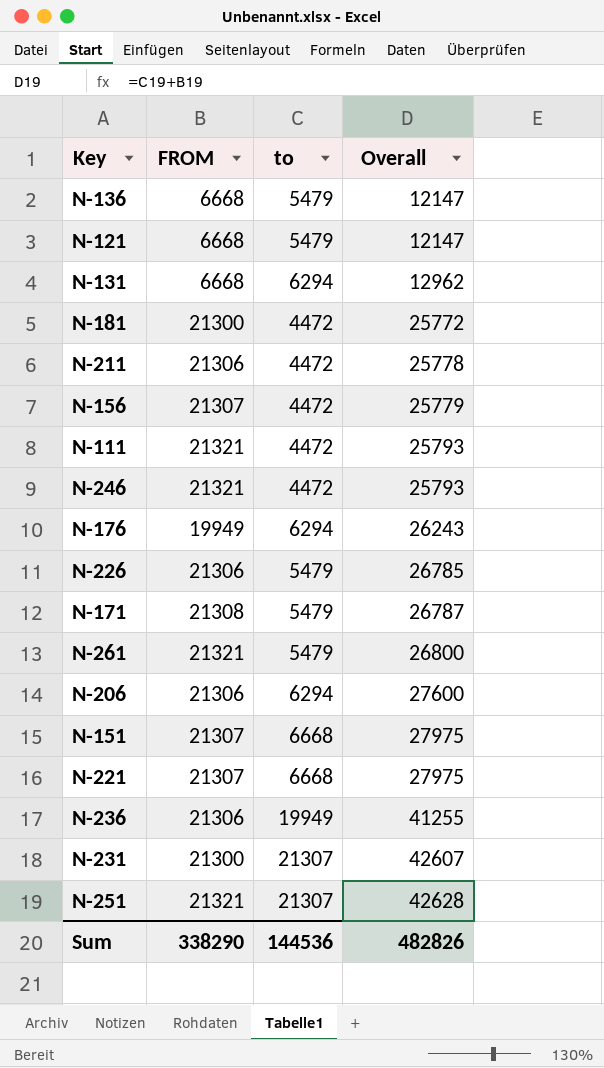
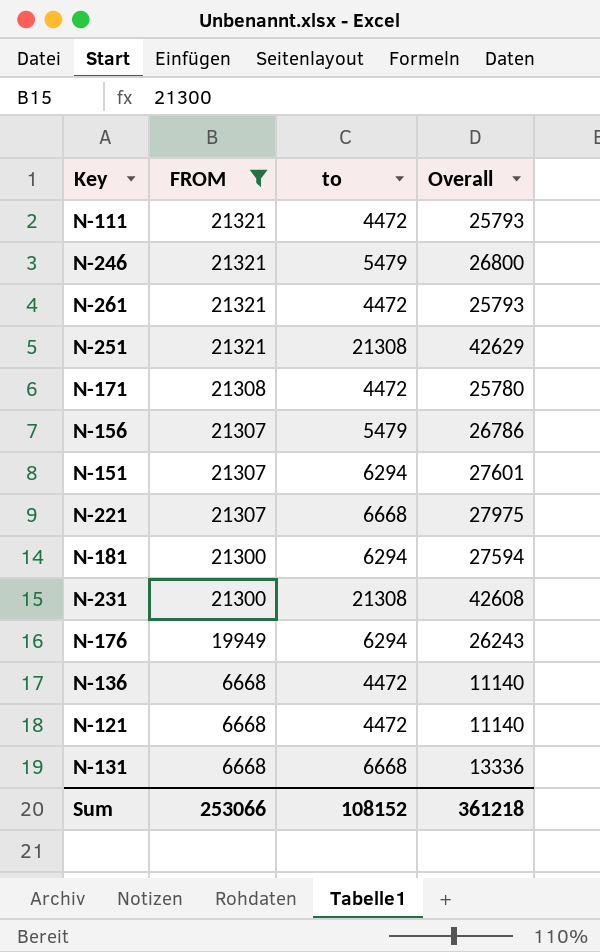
filter: none -> FROM != 21306
row order: Overall ascending -> FROM descending
N-246 | to: 4472 -> 5479
N-246 | Overall: 25793 -> 26800
N-261 | to: 5479 -> 4472
N-261 | Overall: 26800 -> 25793
N-251 | to: 21307 -> 21308
N-251 | Overall: 42628 -> 42629
N-171 | to: 5479 -> 4472
N-171 | Overall: 26787 -> 25780
N-156 | to: 4472 -> 5479
N-156 | Overall: 25779 -> 26786
N-151 | to: 6668 -> 6294
N-151 | Overall: 27975 -> 27601
N-181 | to: 4472 -> 6294
N-181 | Overall: 25772 -> 27594
N-231 | to: 21307 -> 21308
N-231 | Overall: 42607 -> 42608
N-136 | to: 5479 -> 4472
N-136 | Overall: 12147 -> 11140
N-121 | to: 5479 -> 4472
N-121 | Overall: 12147 -> 11140
N-131 | to: 6294 -> 6668
N-131 | Overall: 12962 -> 13336
Sum | FROM: 338290 -> 253066
Sum | to: 144536 -> 108152
Sum | Overall: 482826 -> 361218

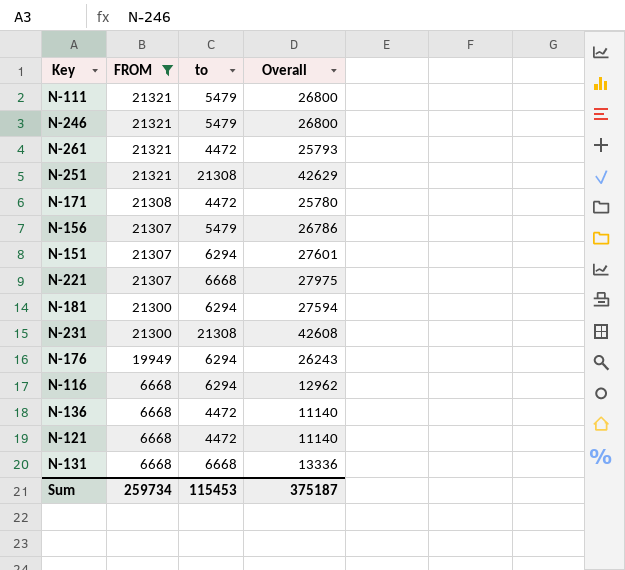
N-111 | to: 4472 -> 5479
N-111 | Overall: 25793 -> 26800
row N-116: none -> 6668 | 6294 | 12962
Sum | FROM: 253066 -> 259734
Sum | to: 108152 -> 115453
Sum | Overall: 361218 -> 375187

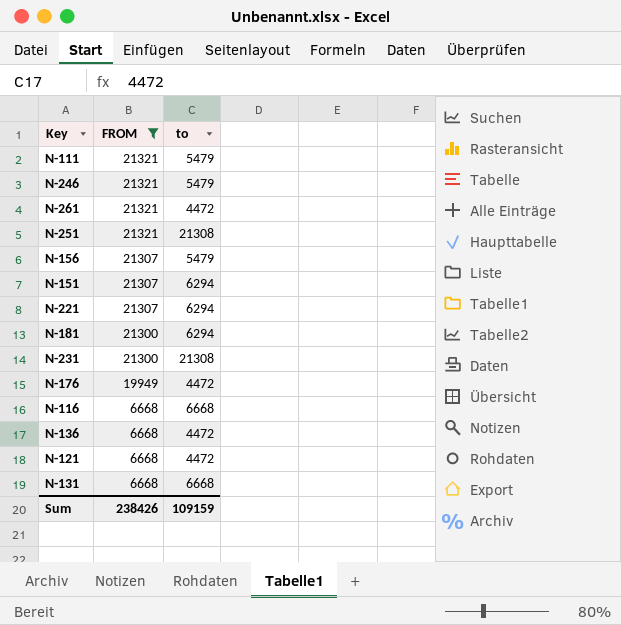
column Overall | formula: [FROM] + [to] -> none
row N-171: 21308 | 4472 | 25780 -> none
N-221 | to: 6668 -> 6294
N-176 | to: 6294 -> 4472
N-116 | to: 6294 -> 6668
Sum | FROM: 259734 -> 238426
Sum | to: 115453 -> 109159

